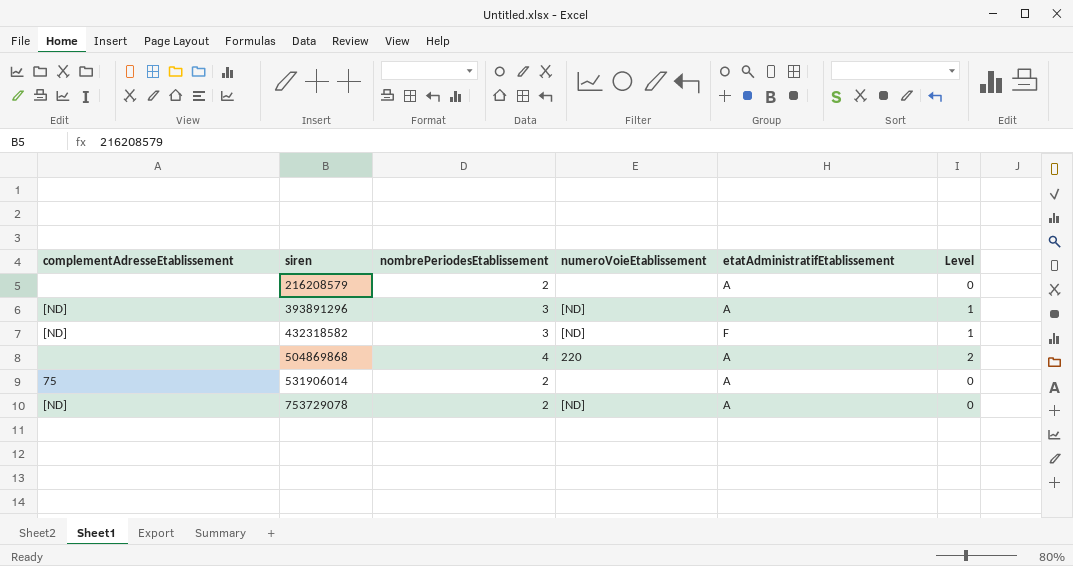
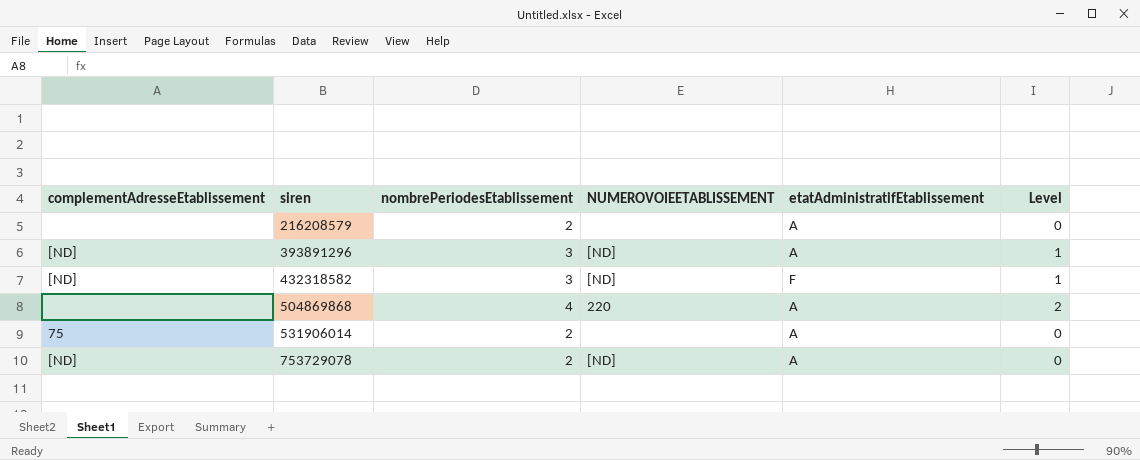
column name: numeroVoieEtablissement -> NUMEROVOIEETABLISSEMENT

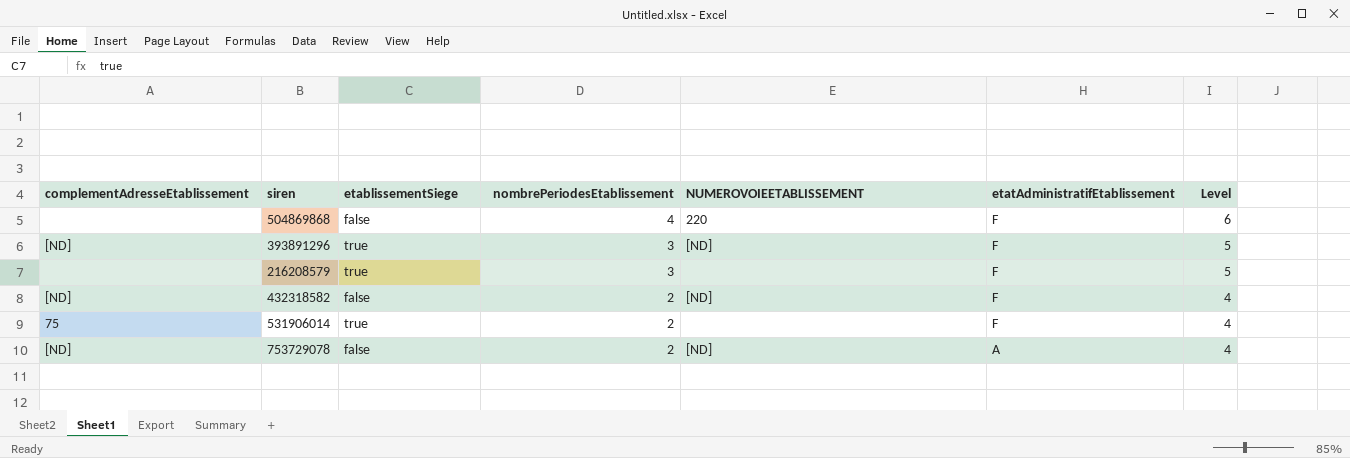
row order: siren ascending -> nombrePeriodesEtablissement descending
column etablissementSiege | position: none -> 3
column Level | formula: [nombrePeriodesEtablissement] - 2 -> [nombrePeriodesEtablissement] + 2
504869868 | etatAdministratifEtablissement: A -> F
393891296 | etatAdministratifEtablissement: A -> F
216208579 | nombrePeriodesEtablissement: 2 -> 3
216208579 | etatAdministratifEtablissement: A -> F
432318582 | nombrePeriodesEtablissement: 3 -> 2
531906014 | etatAdministratifEtablissement: A -> F

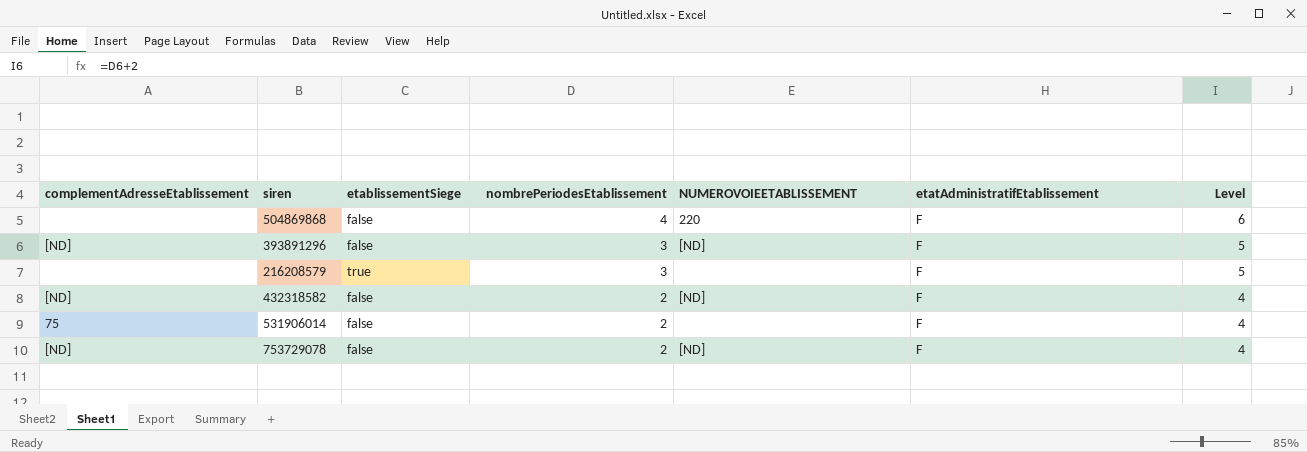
393891296 | etablissementSiege: true -> false
531906014 | etablissementSiege: true -> false
753729078 | etatAdministratifEtablissement: A -> F

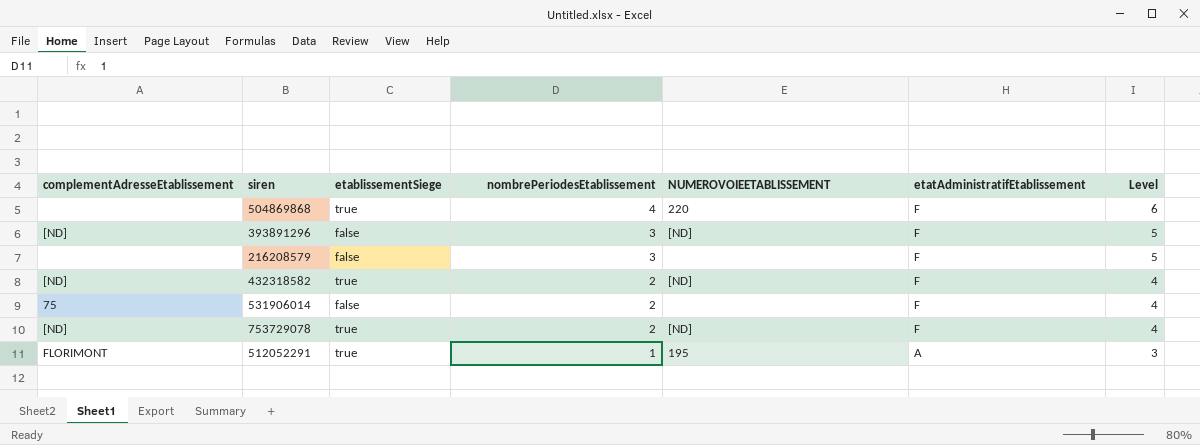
504869868 | etablissementSiege: false -> true
216208579 | etablissementSiege: true -> false
432318582 | etablissementSiege: false -> true
753729078 | etablissementSiege: false -> true
row 512052291: none -> FLORIMONT | true | 1 | 195 | A | 3

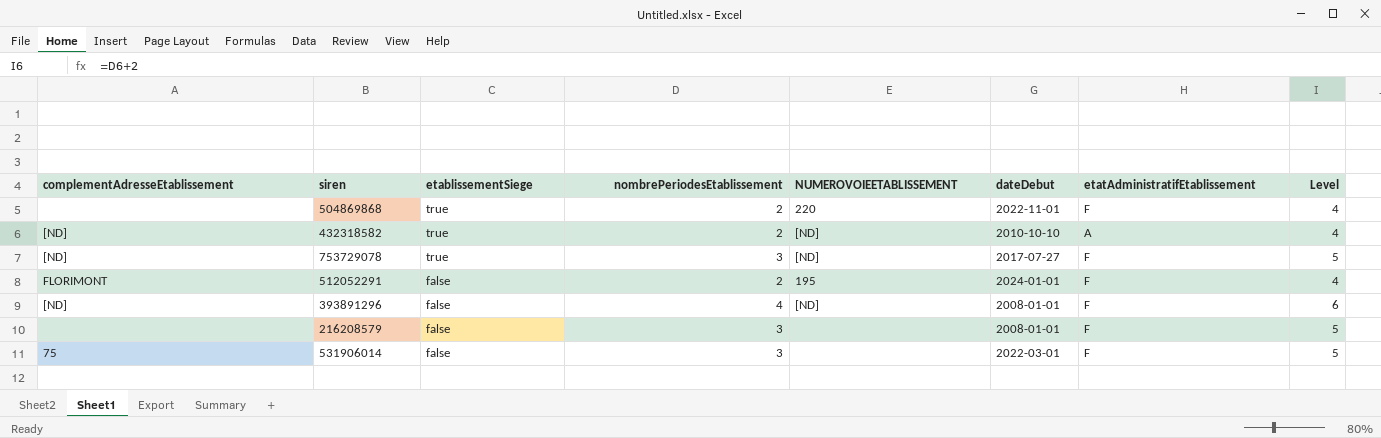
row order: nombrePeriodesEtablissement descending -> etablissementSiege descending
column dateDebut | position: none -> 6
504869868 | nombrePeriodesEtablissement: 4 -> 2
504869868 | Level: 6 -> 4
432318582 | etatAdministratifEtablissement: F -> A
753729078 | nombrePeriodesEtablissement: 2 -> 3
753729078 | Level: 4 -> 5
512052291 | etablissementSiege: true -> false
512052291 | nombrePeriodesEtablissement: 1 -> 2
512052291 | etatAdministratifEtablissement: A -> F
512052291 | Level: 3 -> 4
393891296 | nombrePeriodesEtablissement: 3 -> 4
393891296 | Level: 5 -> 6
531906014 | nombrePeriodesEtablissement: 2 -> 3
531906014 | Level: 4 -> 5

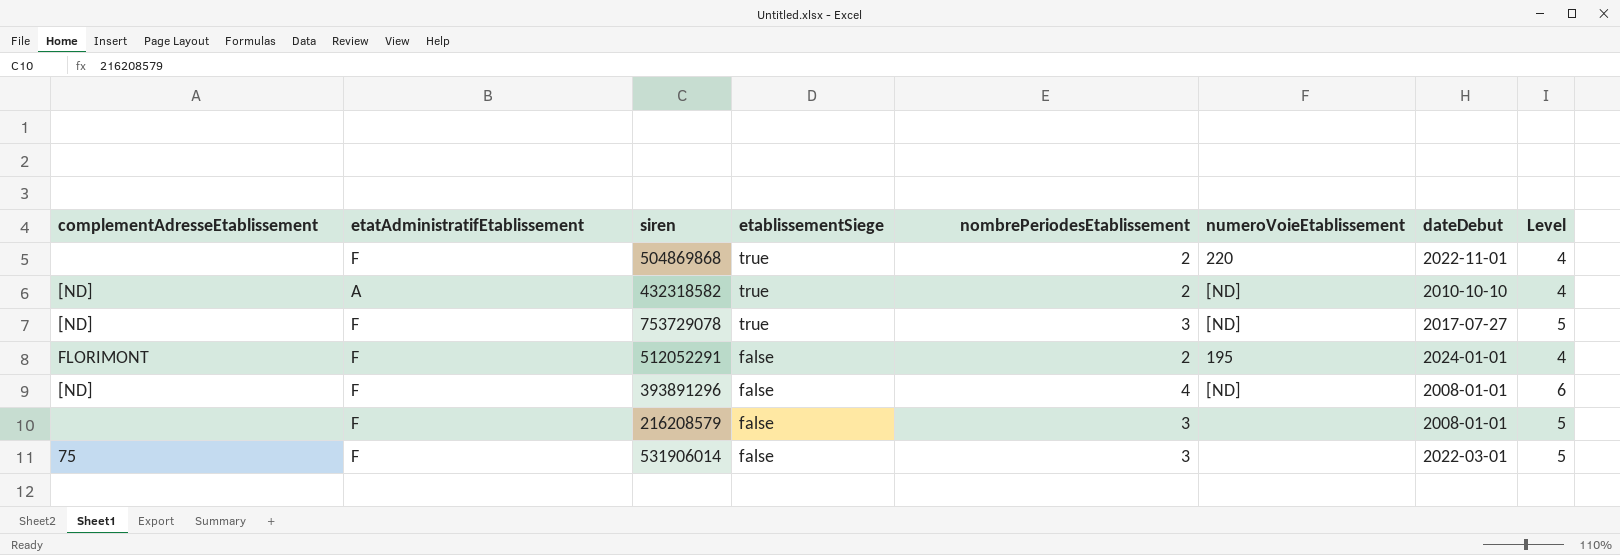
column etatAdministratifEtablissement | position: 7 -> 2
column name: NUMEROVOIEETABLISSEMENT -> numeroVoieEtablissement

